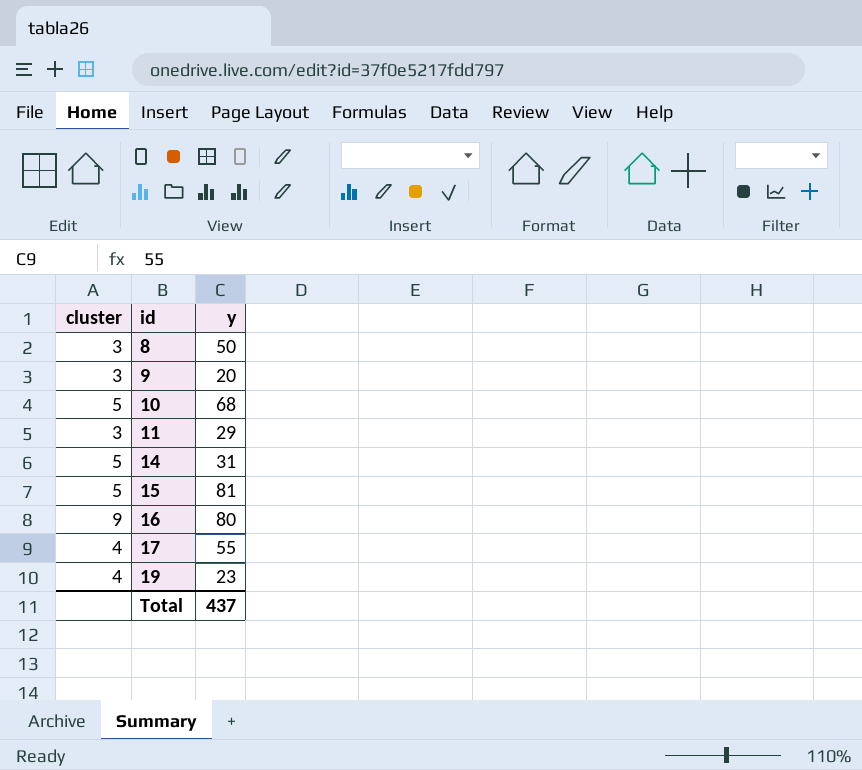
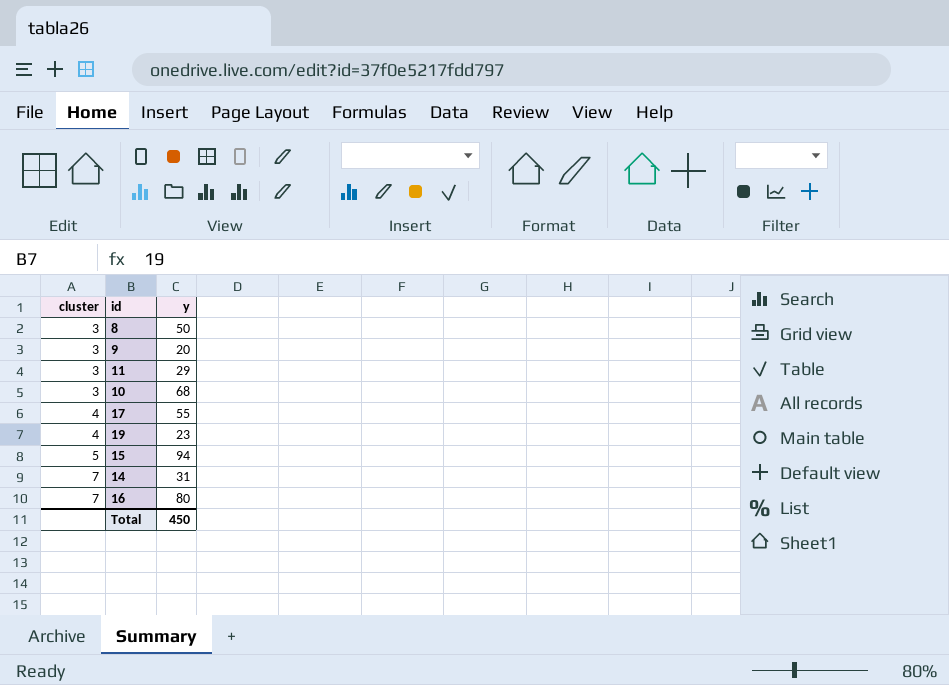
row order: id ascending -> cluster ascending
10 | cluster: 5 -> 3
15 | y: 81 -> 94
14 | cluster: 5 -> 7
16 | cluster: 9 -> 7
Total | y: 437 -> 450

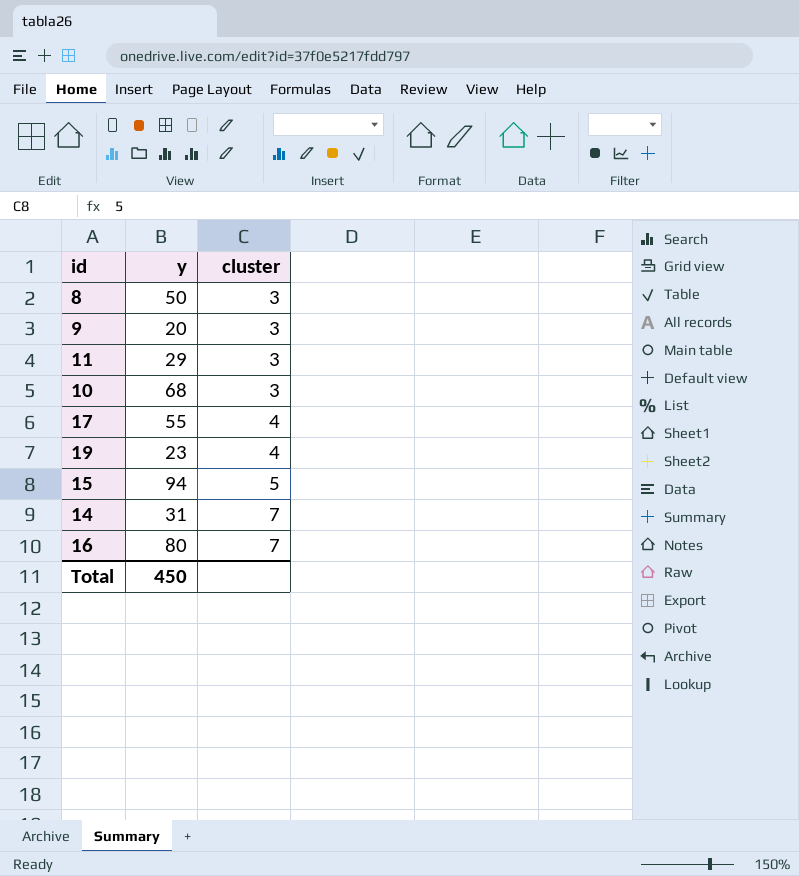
column cluster | position: 1 -> 3

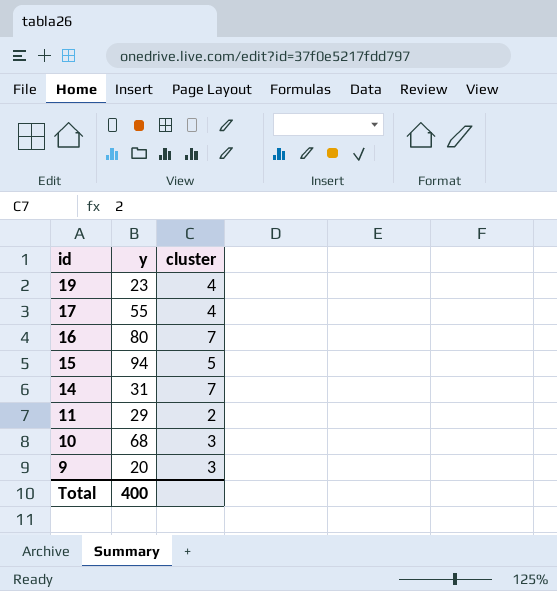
row order: cluster ascending -> id descending
row 8: 50 | 3 -> none
11 | cluster: 3 -> 2
Total | y: 450 -> 400

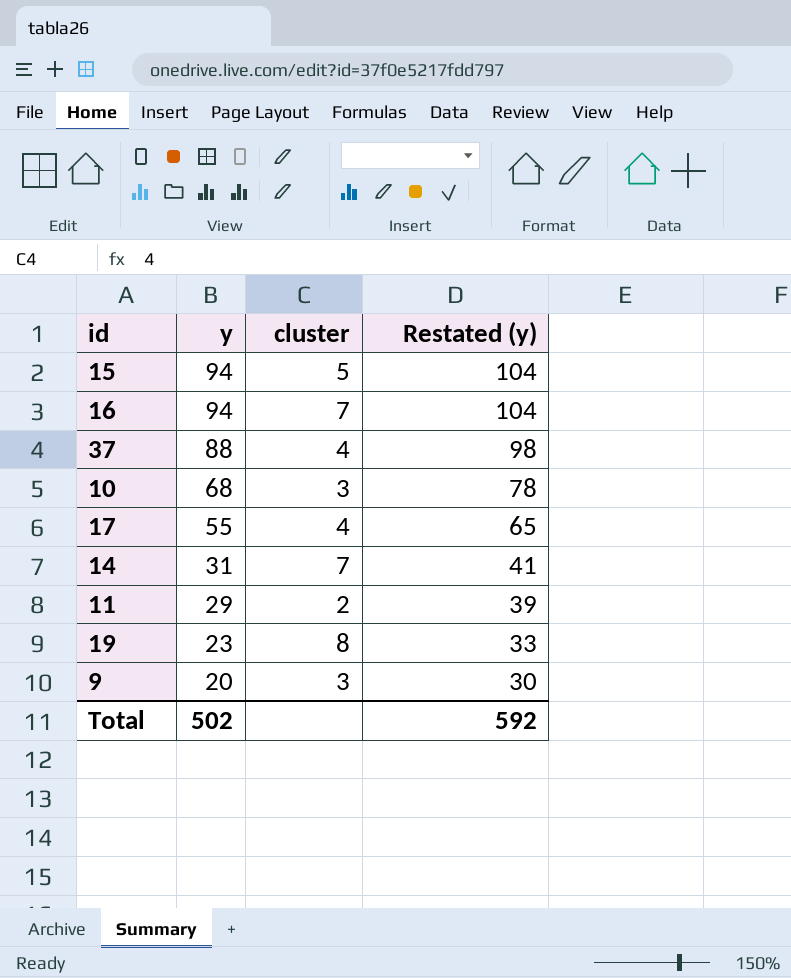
row order: id descending -> y descending
column Restated (y) | formula: none -> [y] + 10
16 | y: 80 -> 94
row 37: none -> 88 | 4 | 98
19 | cluster: 4 -> 8
Total | y: 400 -> 502

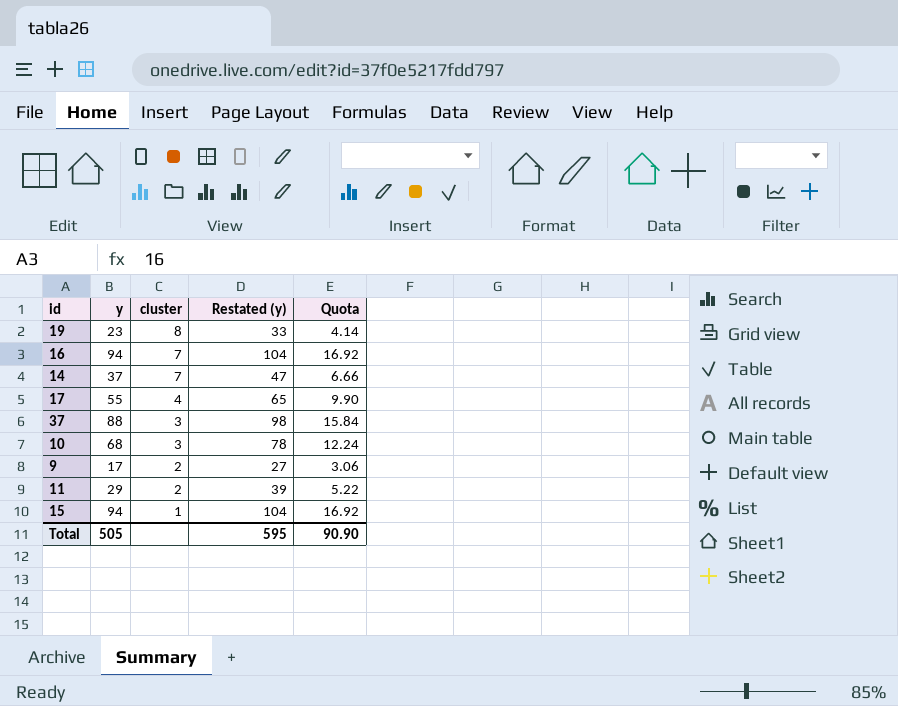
row order: y descending -> cluster descending
column Quota | formula: none -> [y] * 0.18
14 | y: 31 -> 37
14 | Restated (y): 41 -> 47
37 | cluster: 4 -> 3
9 | y: 20 -> 17
9 | cluster: 3 -> 2
9 | Restated (y): 30 -> 27
15 | cluster: 5 -> 1
Total | y: 502 -> 505
Total | Restated (y): 592 -> 595

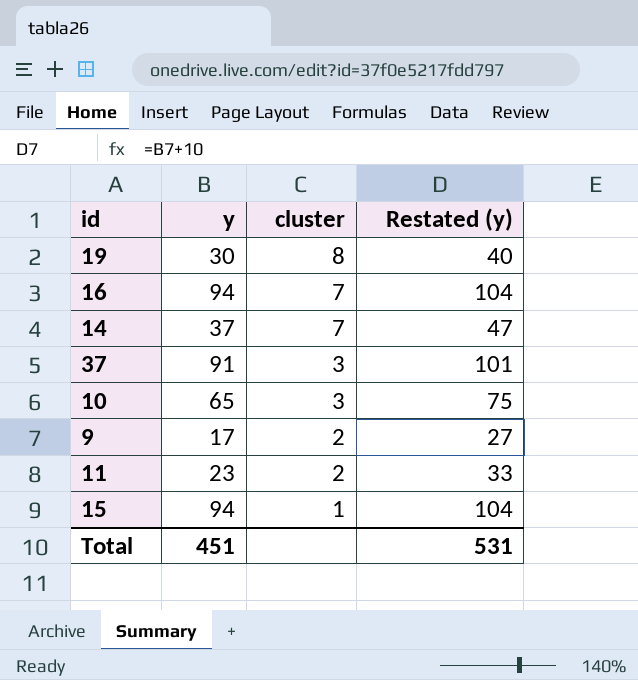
column Quota | formula: [y] * 0.18 -> none
row 17: 55 | 4 | 65 | 9.90 -> none
19 | y: 23 -> 30
19 | Restated (y): 33 -> 40
37 | y: 88 -> 91
37 | Restated (y): 98 -> 101
10 | y: 68 -> 65
10 | Restated (y): 78 -> 75
11 | y: 29 -> 23
11 | Restated (y): 39 -> 33
Total | y: 505 -> 451
Total | Restated (y): 595 -> 531

